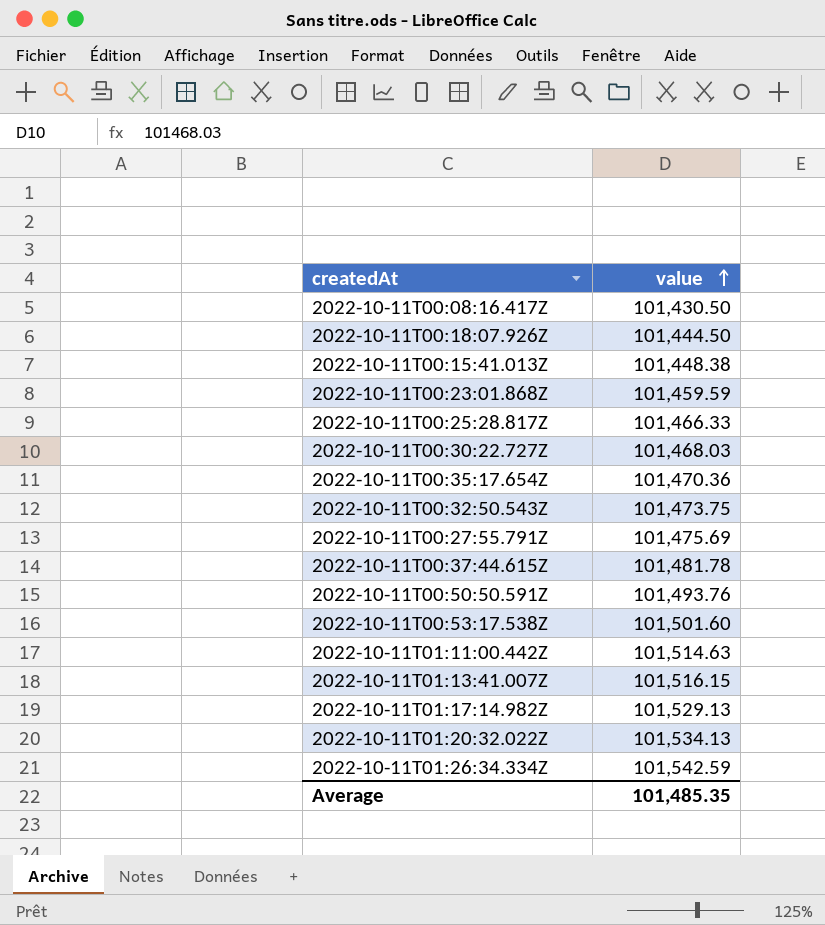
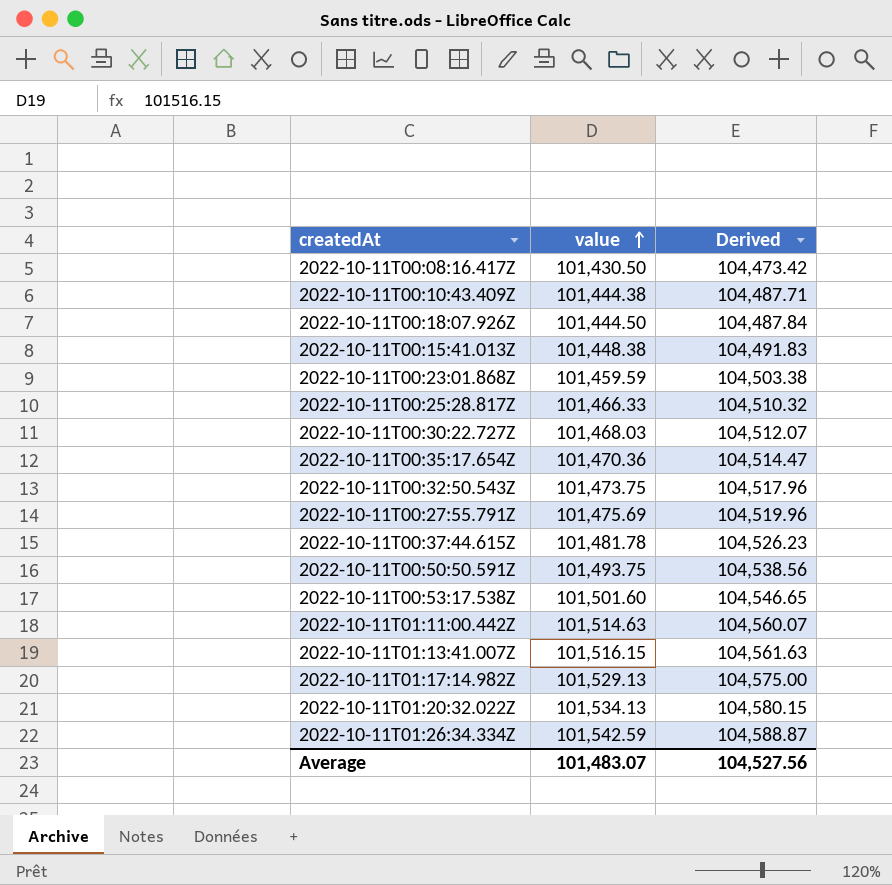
column Derived | formula: none -> [value] * 1.03
row 2022-10-11T00:10:43.409Z: none -> 101,444.38 | 104,487.71
2022-10-11T00:50:50.591Z | value: 101,493.76 -> 101,493.75
Average | value: 101,485.35 -> 101,483.07

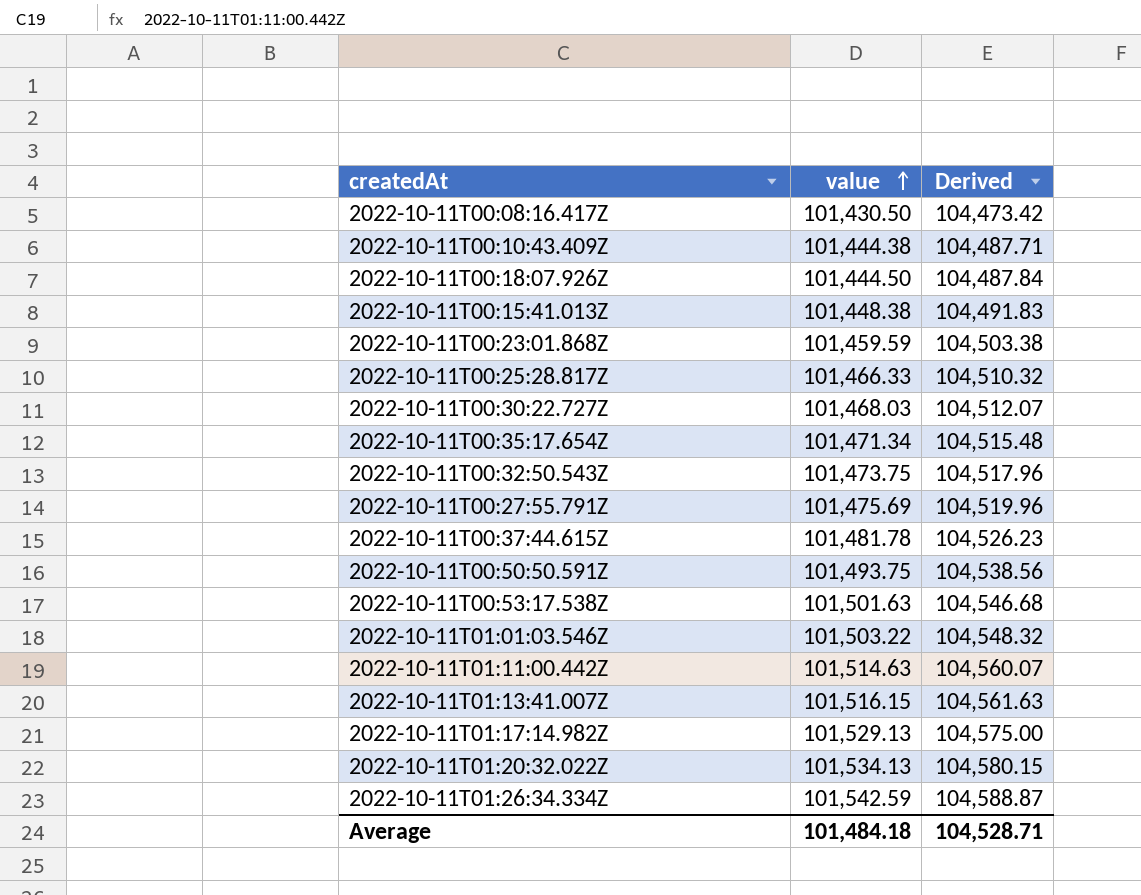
2022-10-11T00:35:17.654Z | value: 101,470.36 -> 101,471.34
2022-10-11T00:35:17.654Z | Derived: 104,514.47 -> 104,515.48
2022-10-11T00:53:17.538Z | value: 101,501.60 -> 101,501.63
2022-10-11T00:53:17.538Z | Derived: 104,546.65 -> 104,546.68
row 2022-10-11T01:01:03.546Z: none -> 101,503.22 | 104,548.32
Average | value: 101,483.07 -> 101,484.18
Average | Derived: 104,527.56 -> 104,528.71

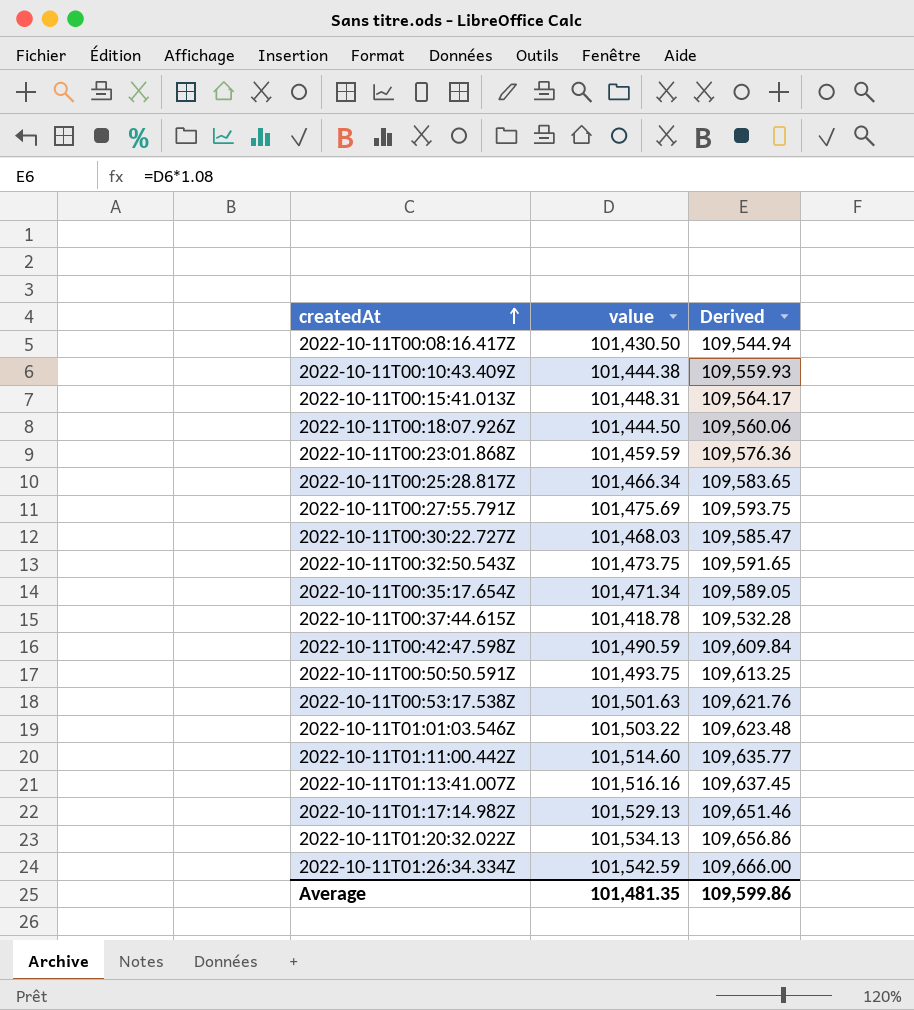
row order: value ascending -> createdAt ascending
column Derived | formula: [value] * 1.03 -> [value] * 1.08
2022-10-11T00:15:41.013Z | value: 101,448.38 -> 101,448.31
2022-10-11T00:25:28.817Z | value: 101,466.33 -> 101,466.34
2022-10-11T00:37:44.615Z | value: 101,481.78 -> 101,418.78
row 2022-10-11T00:42:47.598Z: none -> 101,490.59 | 109,609.84
2022-10-11T01:11:00.442Z | value: 101,514.63 -> 101,514.60
2022-10-11T01:13:41.007Z | value: 101,516.15 -> 101,516.16
Average | value: 101,484.18 -> 101,481.35
Average | Derived: 104,528.71 -> 109,599.86

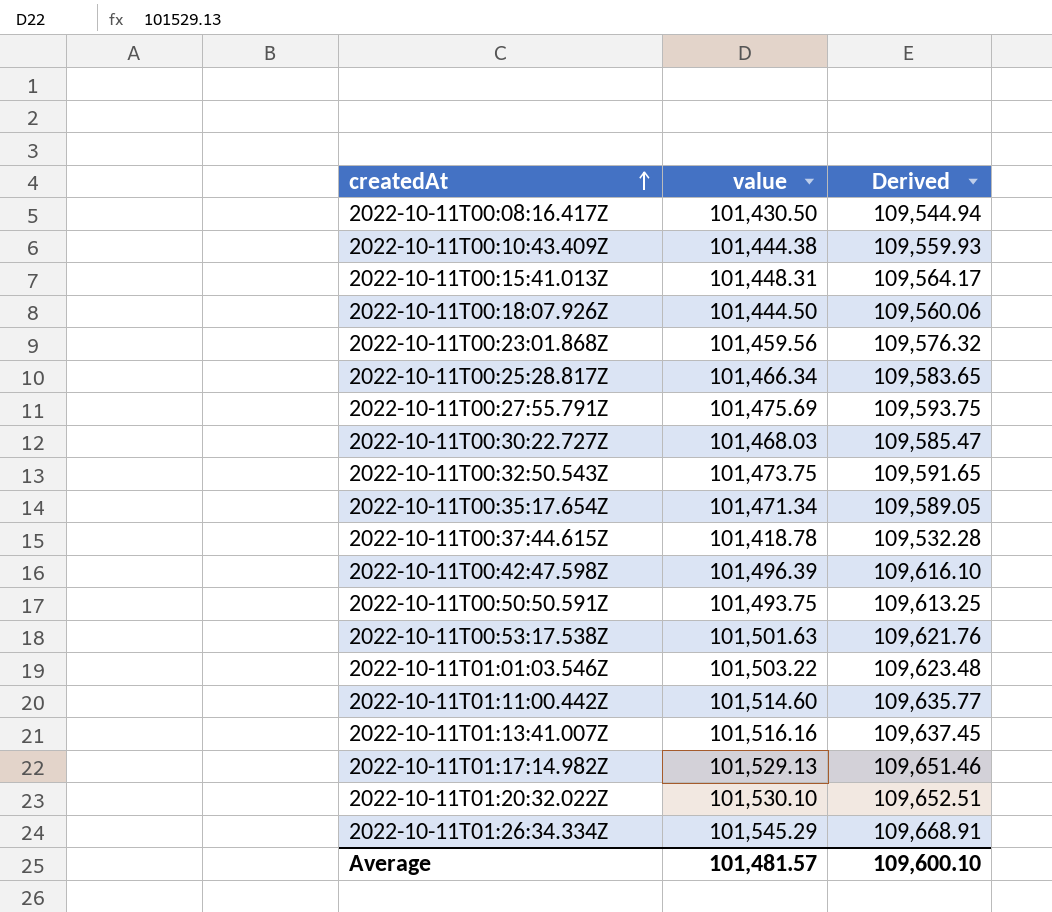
2022-10-11T00:23:01.868Z | value: 101,459.59 -> 101,459.56
2022-10-11T00:23:01.868Z | Derived: 109,576.36 -> 109,576.32
2022-10-11T00:42:47.598Z | value: 101,490.59 -> 101,496.39
2022-10-11T00:42:47.598Z | Derived: 109,609.84 -> 109,616.10
2022-10-11T01:20:32.022Z | value: 101,534.13 -> 101,530.10
2022-10-11T01:20:32.022Z | Derived: 109,656.86 -> 109,652.51
2022-10-11T01:26:34.334Z | value: 101,542.59 -> 101,545.29
2022-10-11T01:26:34.334Z | Derived: 109,666.00 -> 109,668.91
Average | value: 101,481.35 -> 101,481.57
Average | Derived: 109,599.86 -> 109,600.10

